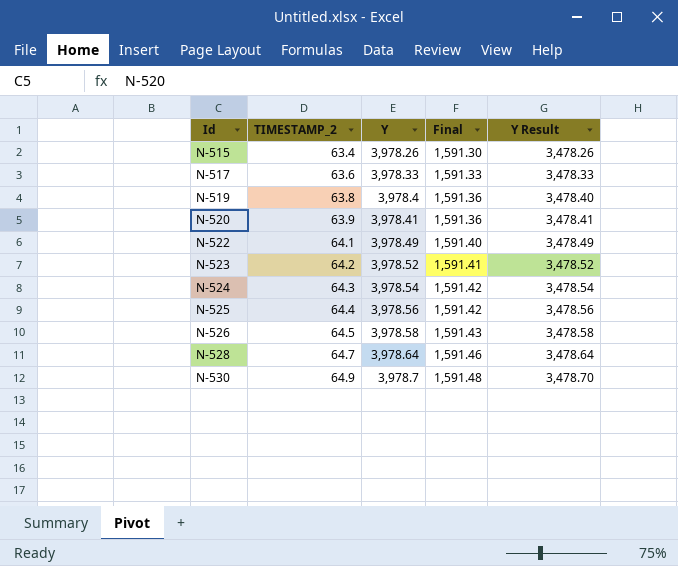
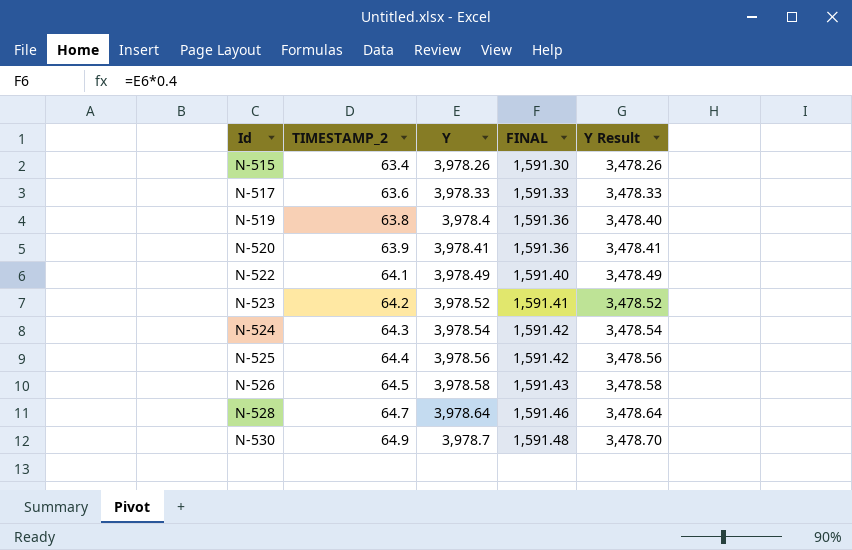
column name: Final -> FINAL

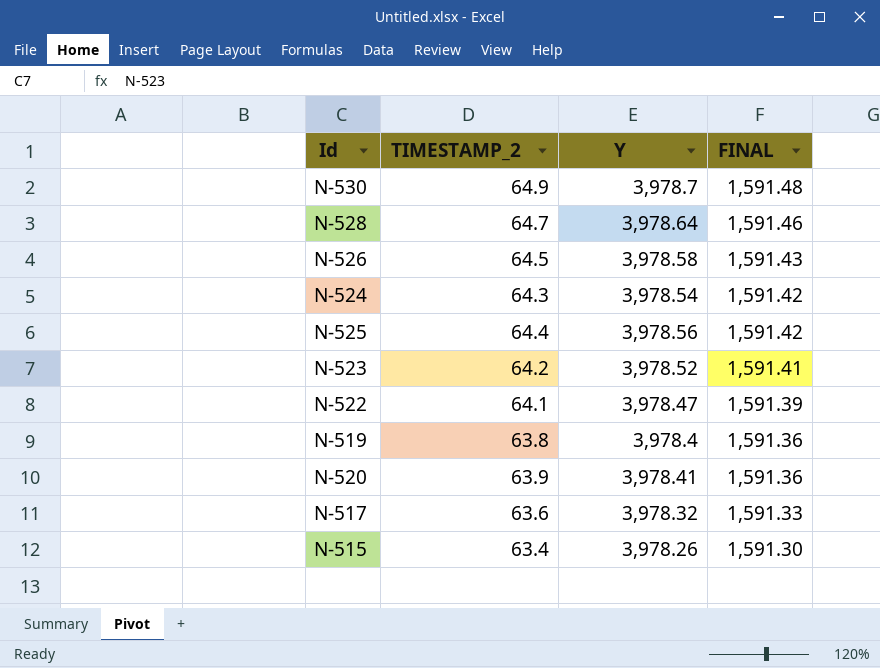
row order: Id ascending -> FINAL descending
column Y Result | formula: [Y] - 500 -> none
N-522 | Y: 3,978.49 -> 3,978.47
N-522 | FINAL: 1,591.40 -> 1,591.39
N-517 | Y: 3,978.33 -> 3,978.32

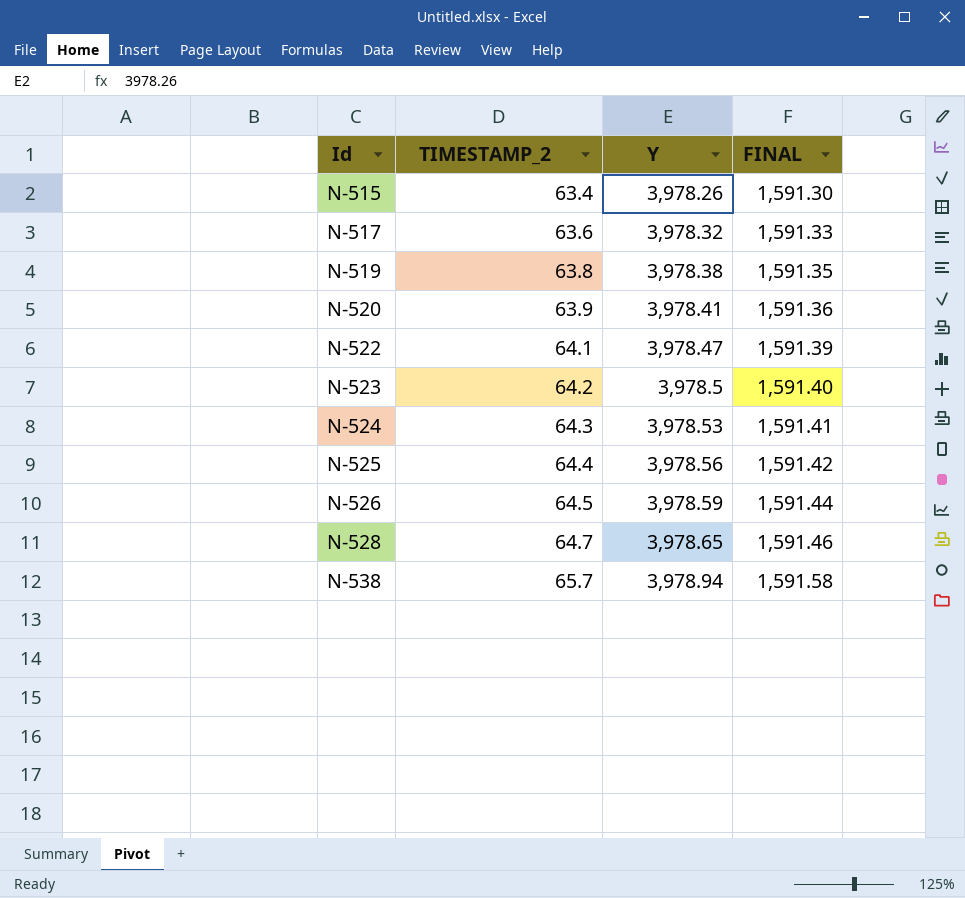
row order: FINAL descending -> Id ascending
row N-530: 64.9 | 3,978.7 | 1,591.48 -> none
N-519 | Y: 3,978.4 -> 3,978.38
N-519 | FINAL: 1,591.36 -> 1,591.35
N-523 | Y: 3,978.52 -> 3,978.5
N-523 | FINAL: 1,591.41 -> 1,591.40
N-524 | Y: 3,978.54 -> 3,978.53
N-524 | FINAL: 1,591.42 -> 1,591.41
N-526 | Y: 3,978.58 -> 3,978.59
N-526 | FINAL: 1,591.43 -> 1,591.44
N-528 | Y: 3,978.64 -> 3,978.65
row N-538: none -> 65.7 | 3,978.94 | 1,591.58

